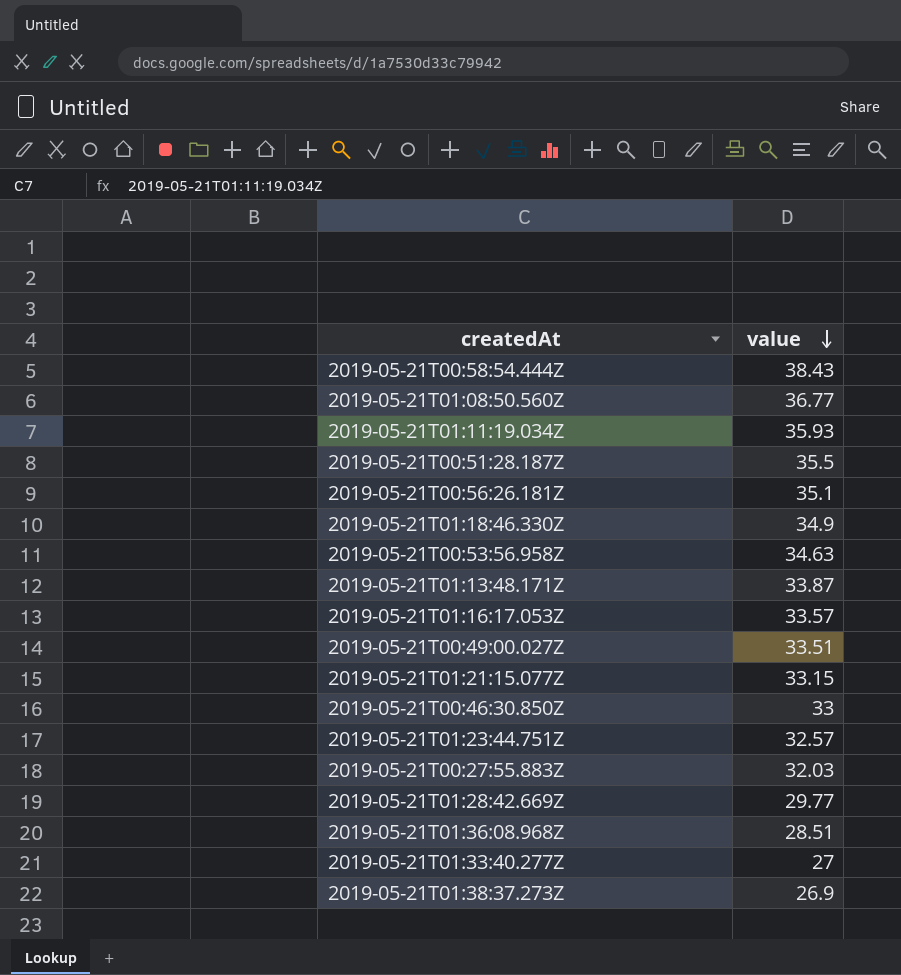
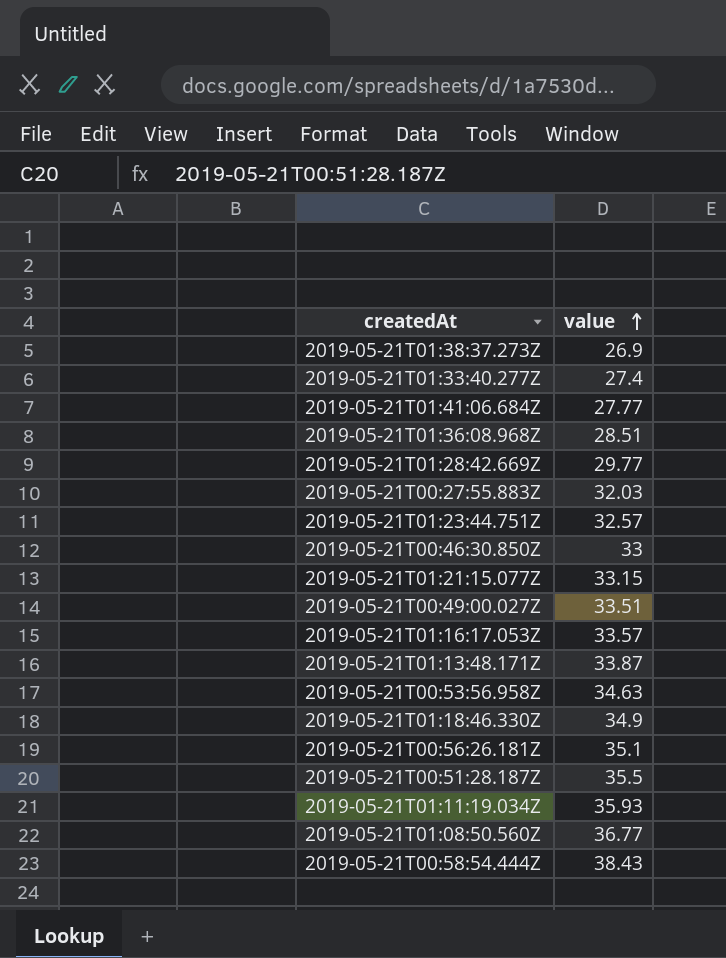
row order: value descending -> value ascending
2019-05-21T01:33:40.277Z | value: 27 -> 27.4
row 2019-05-21T01:41:06.684Z: none -> 27.77

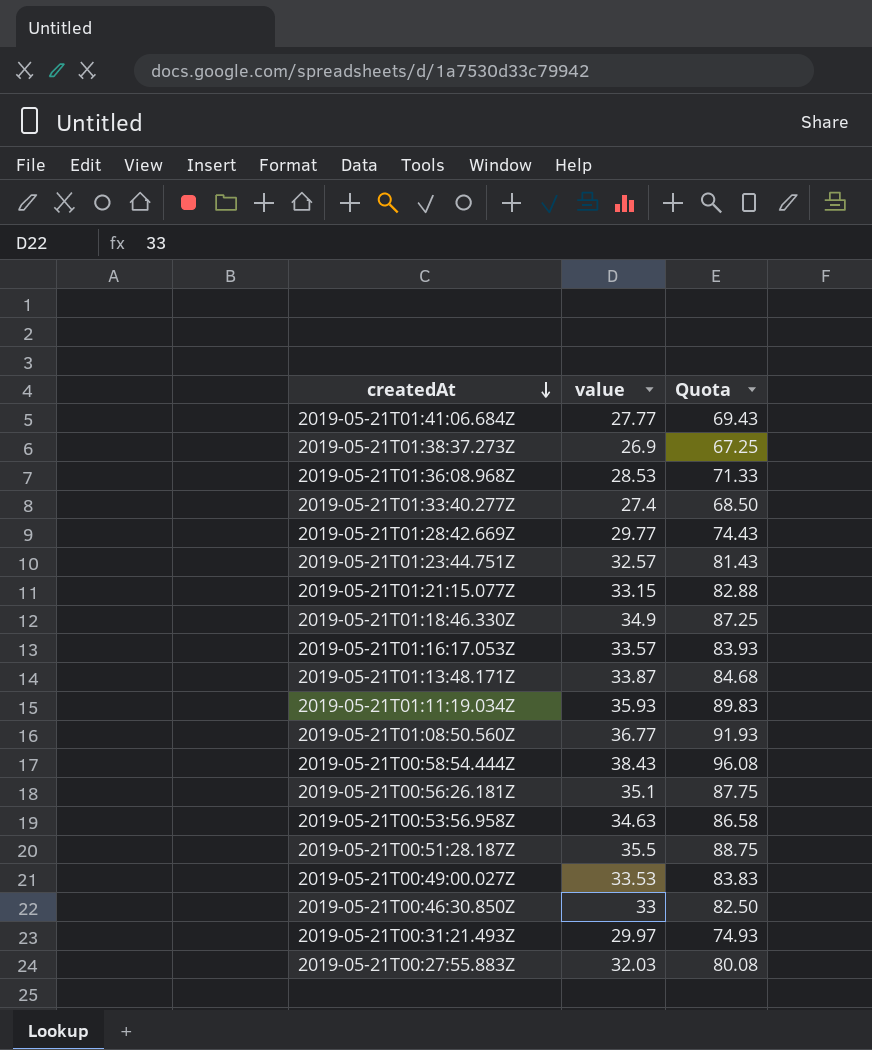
row order: value ascending -> createdAt descending
column Quota | formula: none -> [value] * 2.5
2019-05-21T01:36:08.968Z | value: 28.51 -> 28.53
2019-05-21T00:49:00.027Z | value: 33.51 -> 33.53
row 2019-05-21T00:31:21.493Z: none -> 29.97 | 74.93

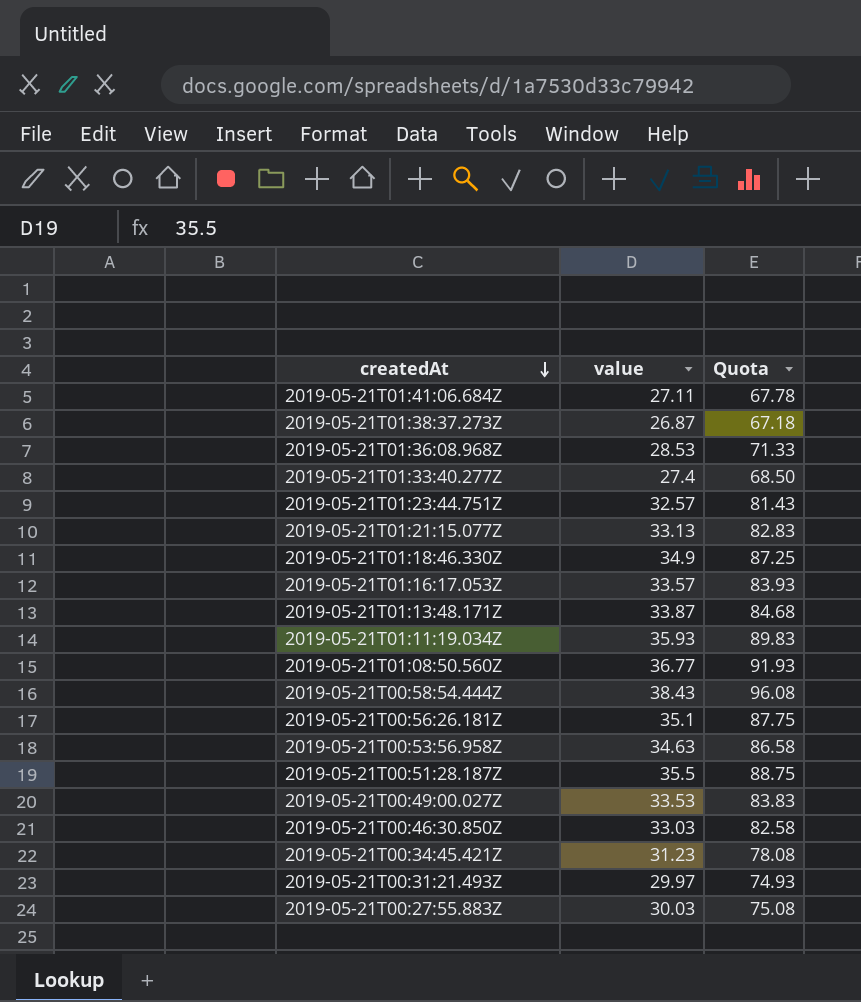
row 2019-05-21T01:28:42.669Z: 29.77 | 74.43 -> none
2019-05-21T01:41:06.684Z | value: 27.77 -> 27.11
2019-05-21T01:41:06.684Z | Quota: 69.43 -> 67.78
2019-05-21T01:38:37.273Z | value: 26.9 -> 26.87
2019-05-21T01:38:37.273Z | Quota: 67.25 -> 67.18
2019-05-21T01:21:15.077Z | value: 33.15 -> 33.13
2019-05-21T01:21:15.077Z | Quota: 82.88 -> 82.83
2019-05-21T00:46:30.850Z | value: 33 -> 33.03
2019-05-21T00:46:30.850Z | Quota: 82.50 -> 82.58
row 2019-05-21T00:34:45.421Z: none -> 31.23 | 78.08
2019-05-21T00:27:55.883Z | value: 32.03 -> 30.03
2019-05-21T00:27:55.883Z | Quota: 80.08 -> 75.08

